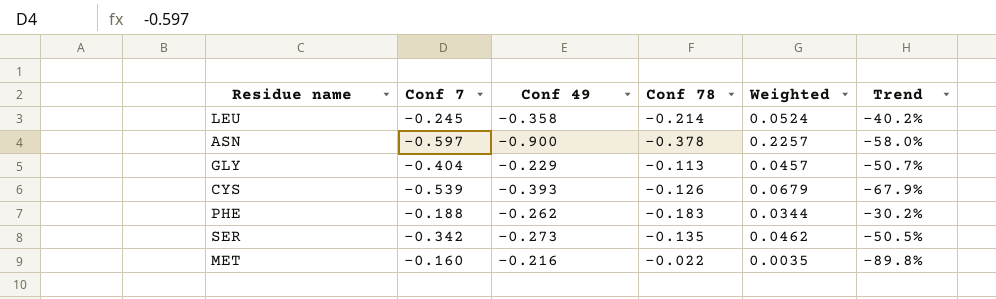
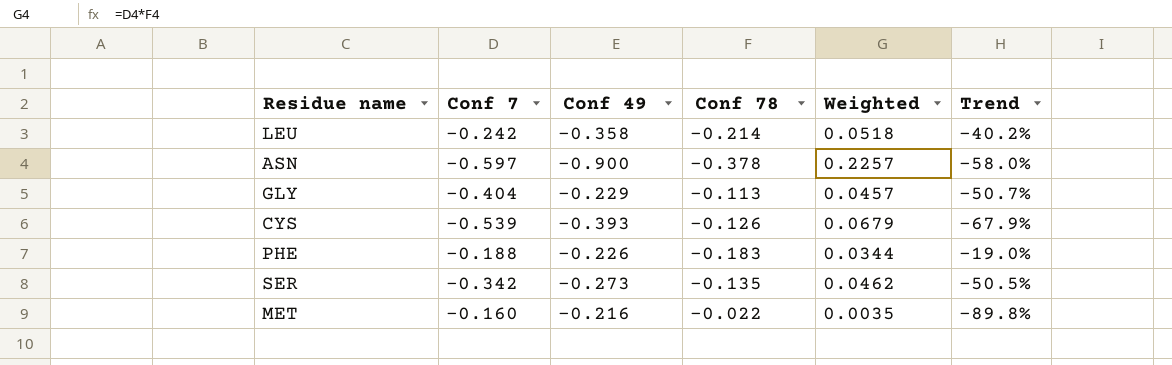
LEU | Conf 7: -0.245 -> -0.242
LEU | Weighted: 0.0524 -> 0.0518
PHE | Conf 49: -0.262 -> -0.226
PHE | Trend: -30.2% -> -19.0%

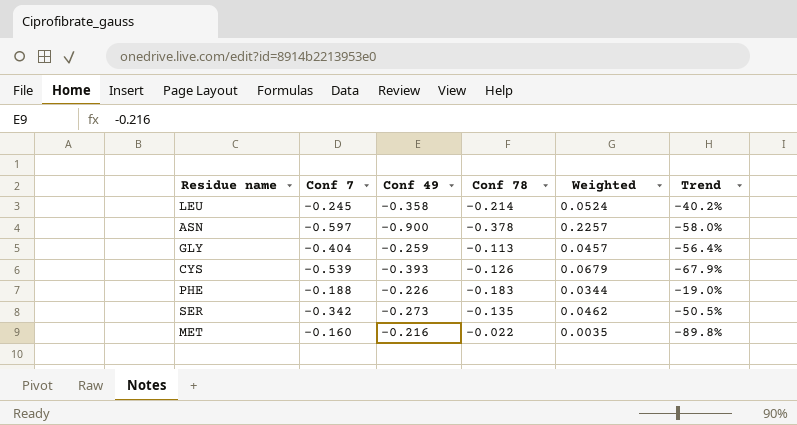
LEU | Conf 7: -0.242 -> -0.245
LEU | Weighted: 0.0518 -> 0.0524
GLY | Conf 49: -0.229 -> -0.259
GLY | Trend: -50.7% -> -56.4%

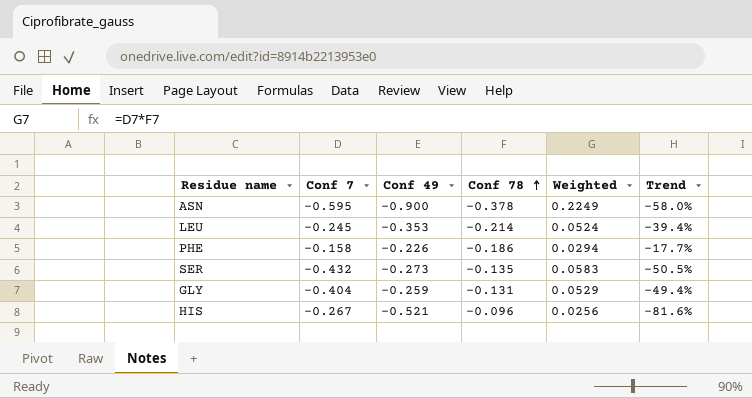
row order: none -> Conf 78 ascending
row CYS: -0.539 | -0.393 | -0.126 | 0.0679 | -67.9% -> none
row MET: -0.160 | -0.216 | -0.022 | 0.0035 | -89.8% -> none
ASN | Conf 7: -0.597 -> -0.595
ASN | Weighted: 0.2257 -> 0.2249
LEU | Conf 49: -0.358 -> -0.353
LEU | Trend: -40.2% -> -39.4%
PHE | Conf 7: -0.188 -> -0.158
PHE | Conf 78: -0.183 -> -0.186
PHE | Weighted: 0.0344 -> 0.0294
PHE | Trend: -19.0% -> -17.7%
SER | Conf 7: -0.342 -> -0.432
SER | Weighted: 0.0462 -> 0.0583
GLY | Conf 78: -0.113 -> -0.131
GLY | Weighted: 0.0457 -> 0.0529
GLY | Trend: -56.4% -> -49.4%
row HIS: none -> -0.267 | -0.521 | -0.096 | 0.0256 | -81.6%

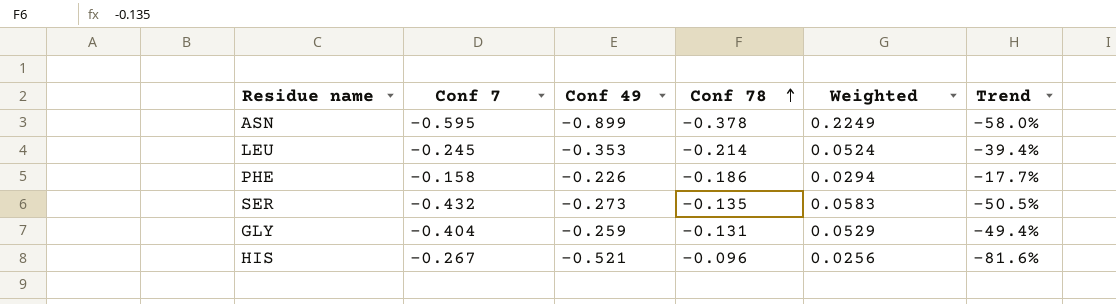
ASN | Conf 49: -0.900 -> -0.899

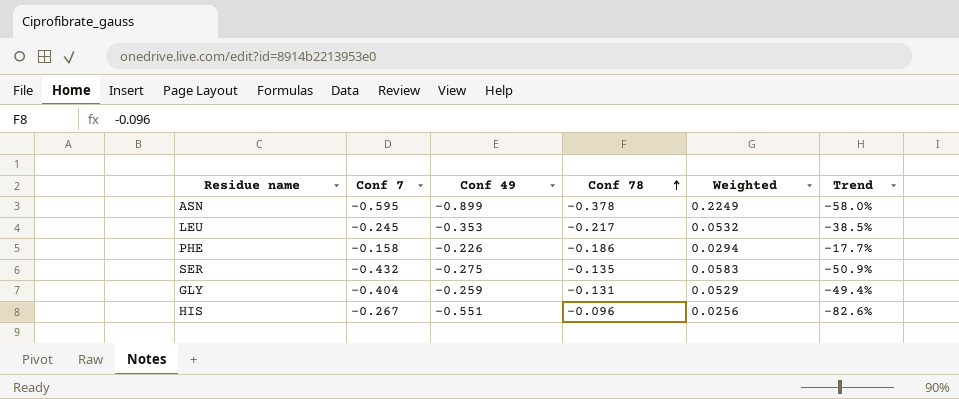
LEU | Conf 78: -0.214 -> -0.217
LEU | Weighted: 0.0524 -> 0.0532
LEU | Trend: -39.4% -> -38.5%
SER | Conf 49: -0.273 -> -0.275
SER | Trend: -50.5% -> -50.9%
HIS | Conf 49: -0.521 -> -0.551
HIS | Trend: -81.6% -> -82.6%

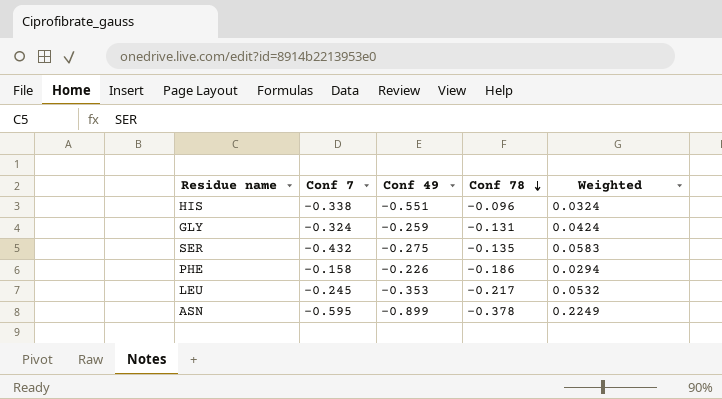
row order: Conf 78 ascending -> Conf 78 descending
column Trend | formula: ([Conf 78] - [Conf 49]) / [Conf 49] -> none
HIS | Conf 7: -0.267 -> -0.338
HIS | Weighted: 0.0256 -> 0.0324
GLY | Conf 7: -0.404 -> -0.324
GLY | Weighted: 0.0529 -> 0.0424

